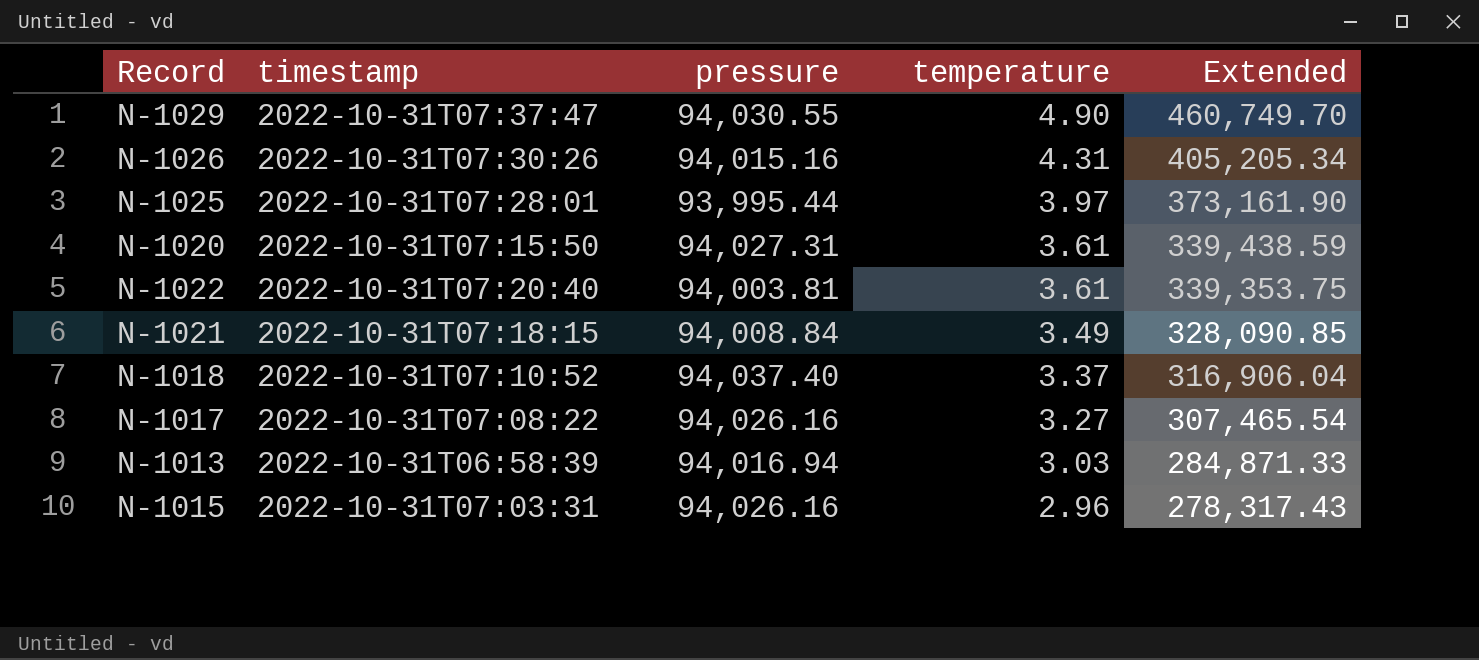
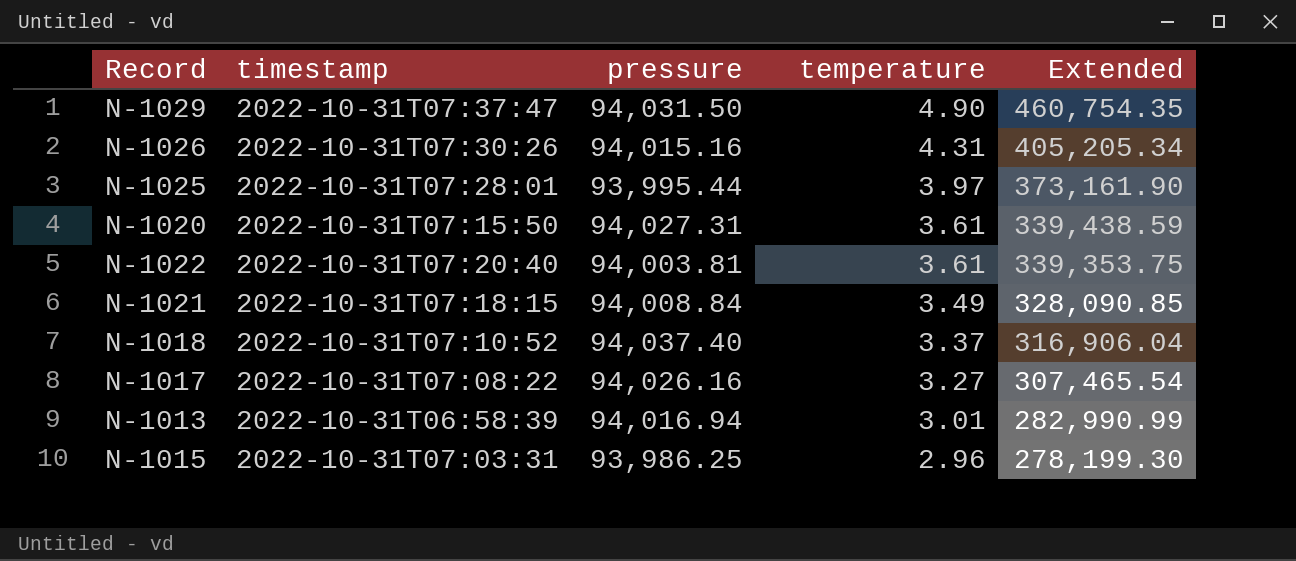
N-1029 | pressure: 94,030.55 -> 94,031.50
N-1029 | Extended: 460,749.70 -> 460,754.35
N-1013 | temperature: 3.03 -> 3.01
N-1013 | Extended: 284,871.33 -> 282,990.99
N-1015 | pressure: 94,026.16 -> 93,986.25
N-1015 | Extended: 278,317.43 -> 278,199.30

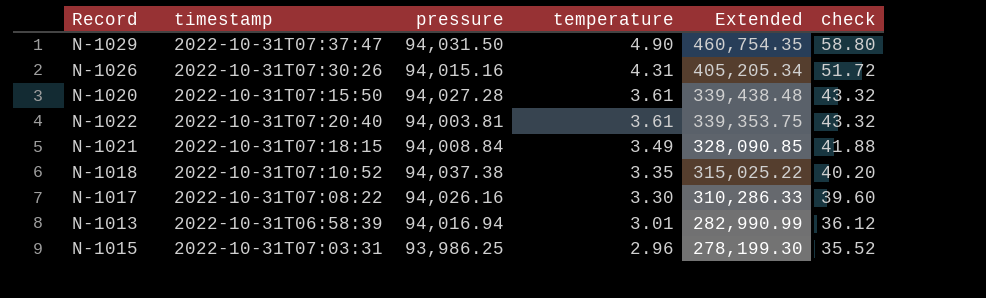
column check | formula: none -> [temperature] * 12
row N-1025: 2022-10-31T07:28:01 | 93,995.44 | 3.97 | 373,161.90 -> none
N-1020 | pressure: 94,027.31 -> 94,027.28
N-1020 | Extended: 339,438.59 -> 339,438.48
N-1018 | pressure: 94,037.40 -> 94,037.38
N-1018 | temperature: 3.37 -> 3.35
N-1018 | Extended: 316,906.04 -> 315,025.22
N-1017 | temperature: 3.27 -> 3.30
N-1017 | Extended: 307,465.54 -> 310,286.33

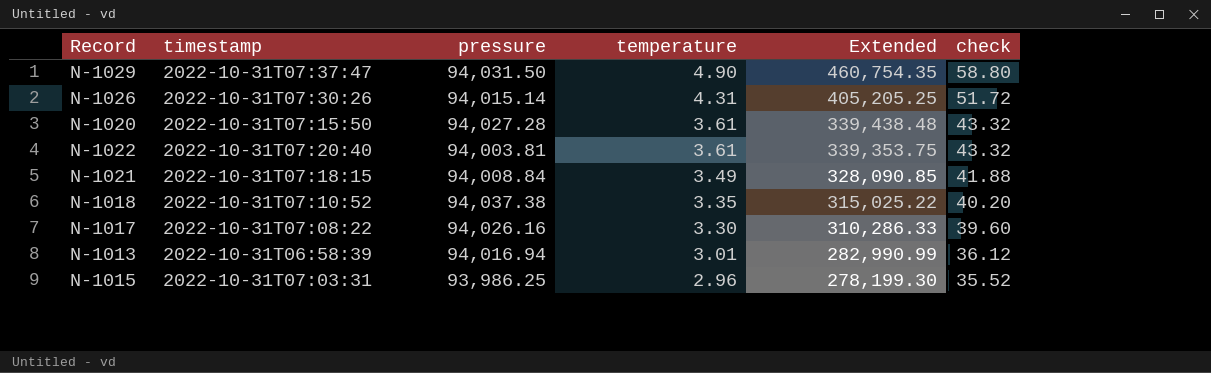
N-1026 | pressure: 94,015.16 -> 94,015.14
N-1026 | Extended: 405,205.34 -> 405,205.25

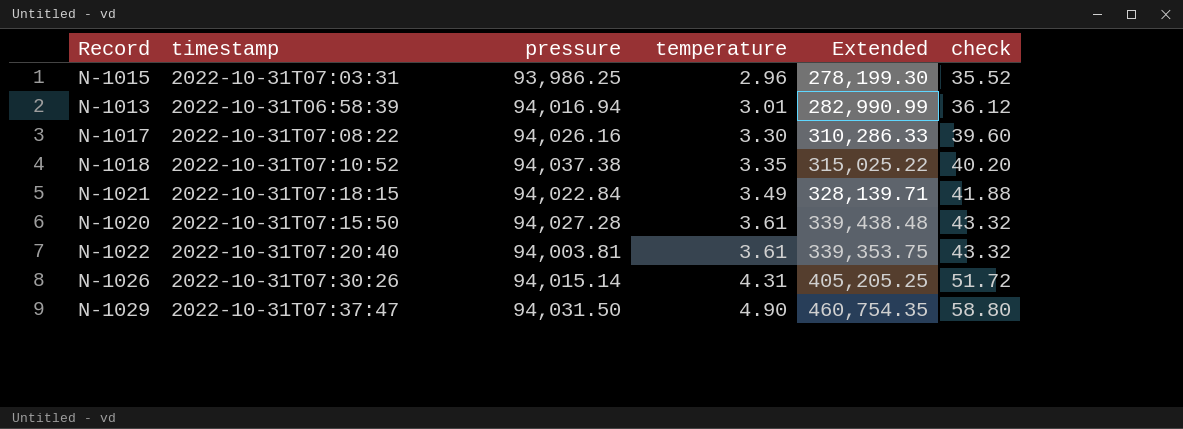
row order: temperature descending -> temperature ascending
N-1021 | pressure: 94,008.84 -> 94,022.84
N-1021 | Extended: 328,090.85 -> 328,139.71

